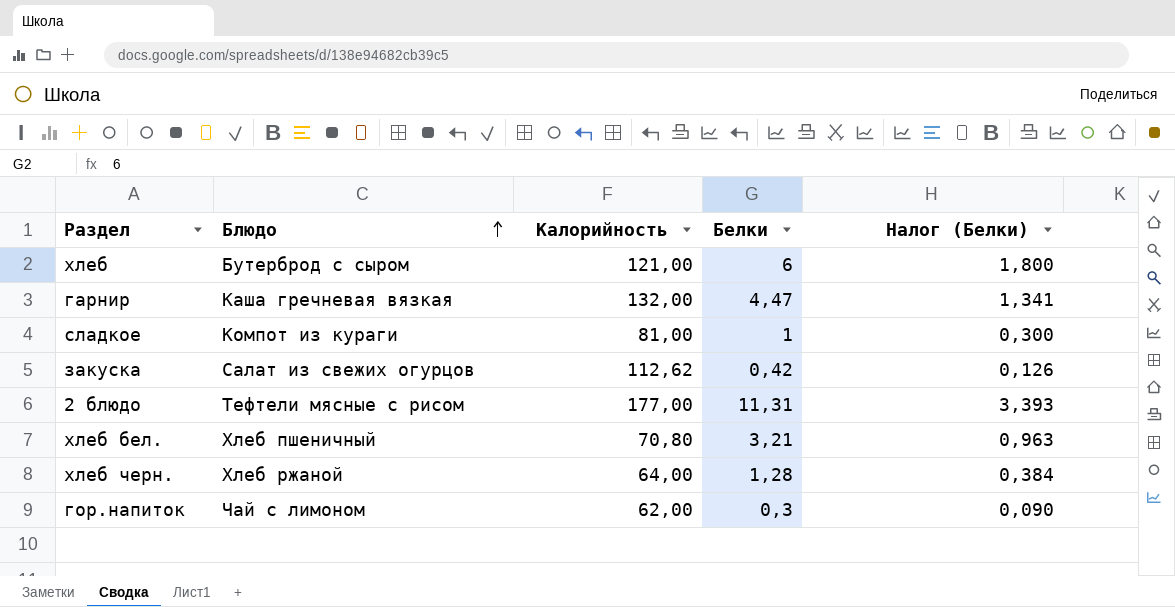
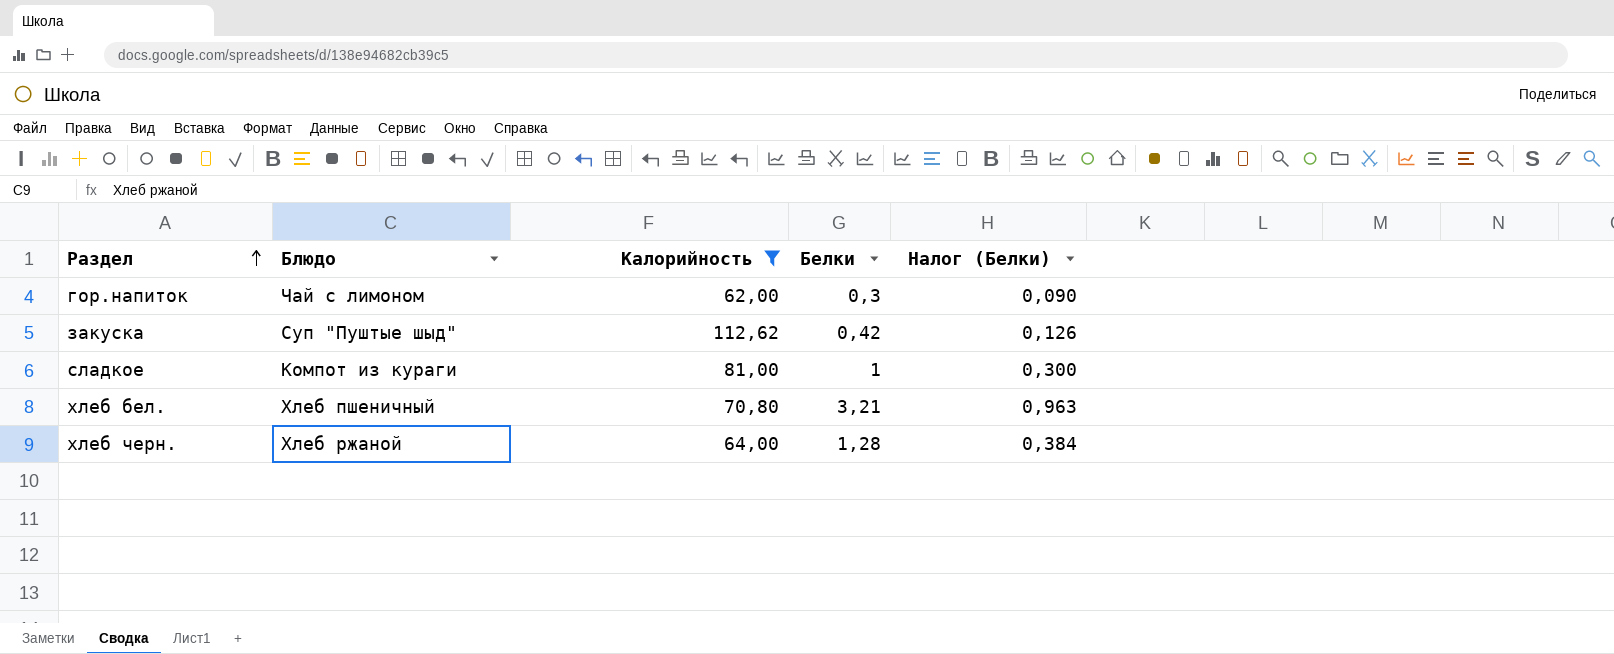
filter: none -> Калорийность <= 112,62
row order: Блюдо ascending -> Раздел ascending
закуска | Блюдо: Салат из свежих огурцов -> Суп "Пуштые шыд"

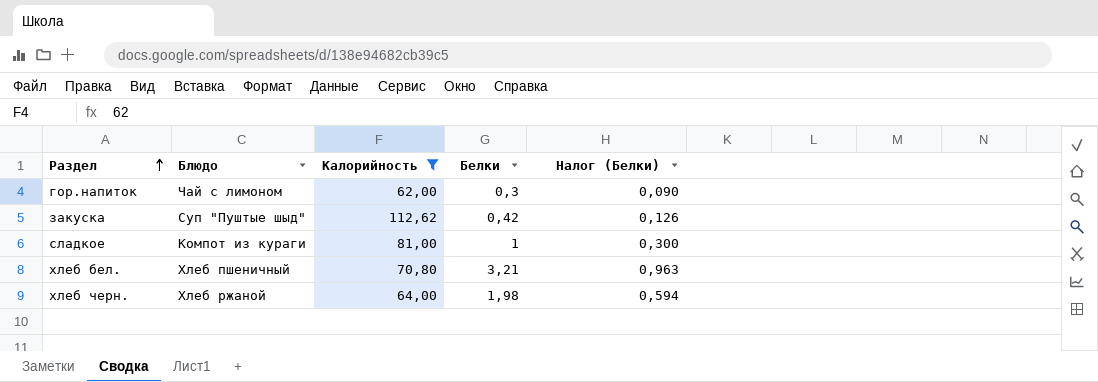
хлеб черн. | Белки: 1,28 -> 1,98
хлеб черн. | Налог (Белки): 0,384 -> 0,594

